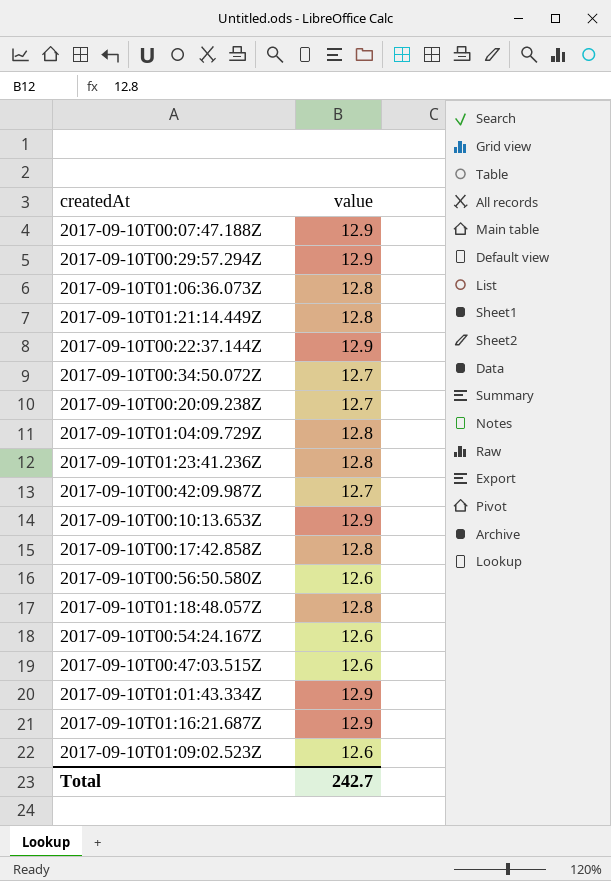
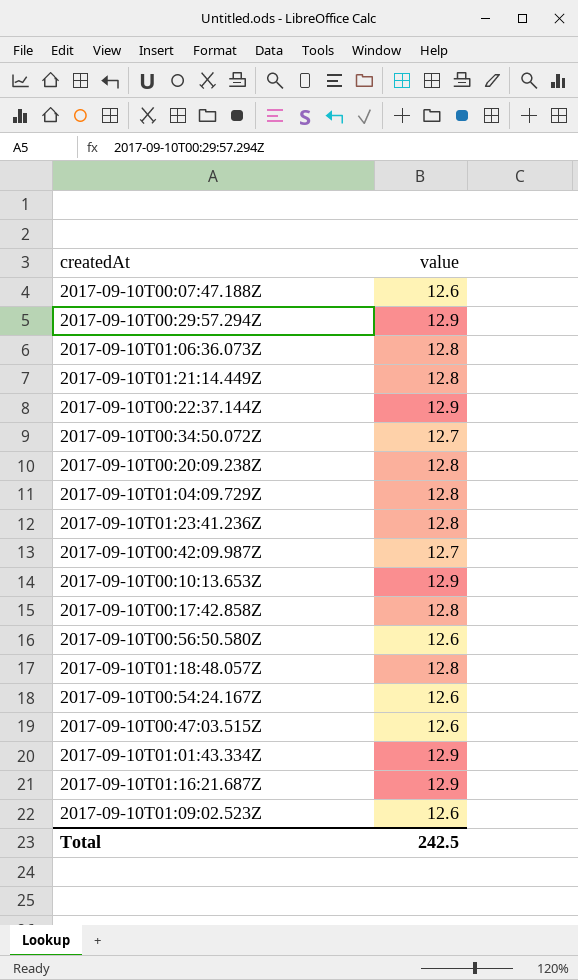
2017-09-10T00:07:47.188Z | value: 12.9 -> 12.6
2017-09-10T00:20:09.238Z | value: 12.7 -> 12.8
Total | value: 242.7 -> 242.5

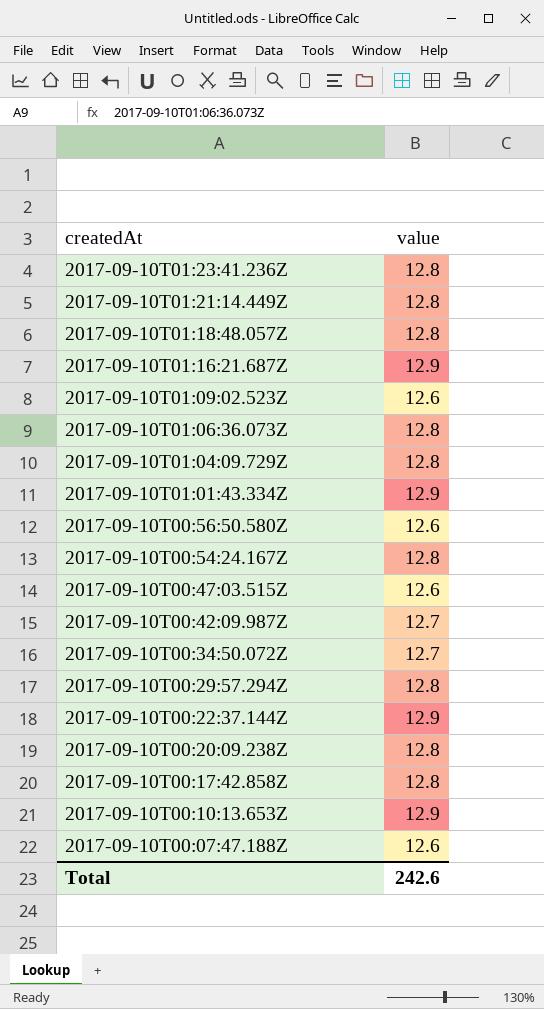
row order: none -> createdAt descending
2017-09-10T00:54:24.167Z | value: 12.6 -> 12.8
2017-09-10T00:29:57.294Z | value: 12.9 -> 12.8
Total | value: 242.5 -> 242.6

